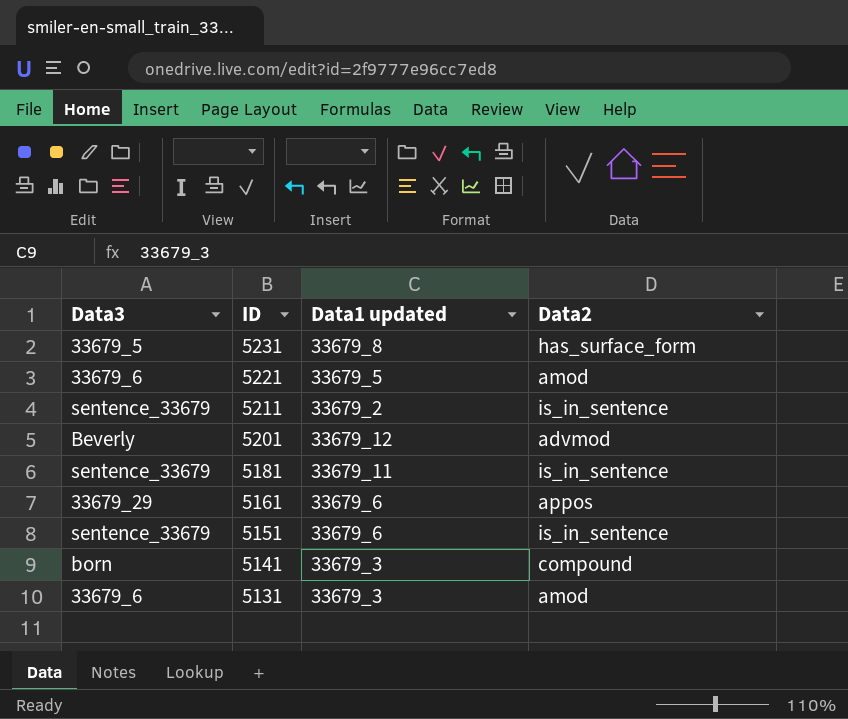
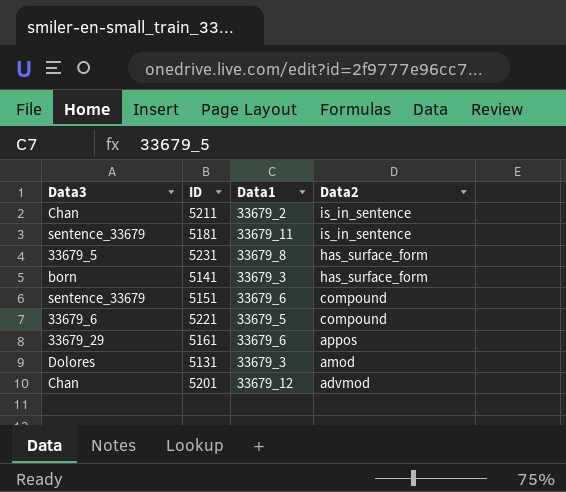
row order: ID descending -> Data2 descending
column name: Data1 updated -> Data1
5211 | Data3: sentence_33679 -> Chan
5141 | Data2: compound -> has_surface_form
5151 | Data2: is_in_sentence -> compound
5221 | Data2: amod -> compound
5131 | Data3: 33679_6 -> Dolores
5201 | Data3: Beverly -> Chan

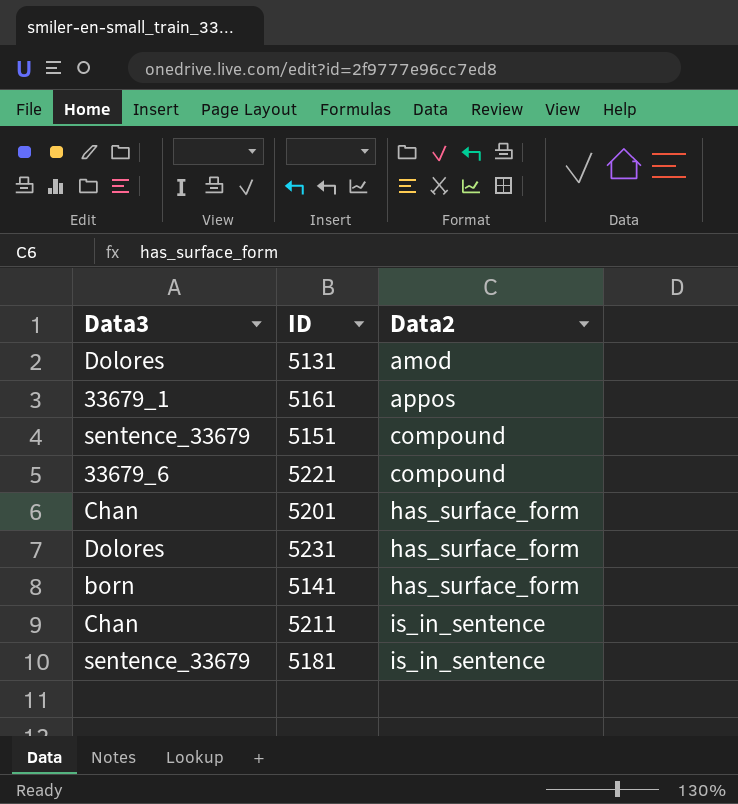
row order: Data2 descending -> Data2 ascending
column Data1 | position: 3 -> none
5161 | Data3: 33679_29 -> 33679_1
5201 | Data2: advmod -> has_surface_form
5231 | Data3: 33679_5 -> Dolores

